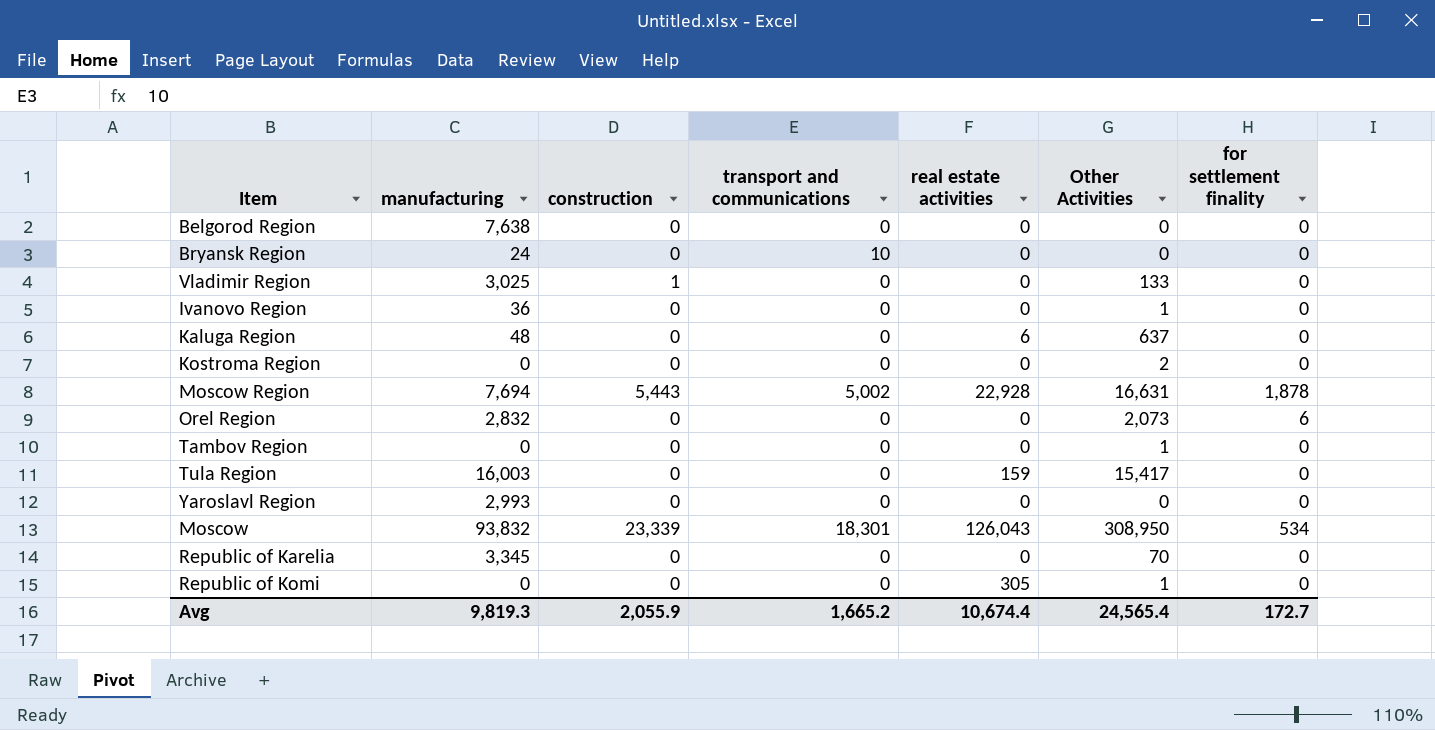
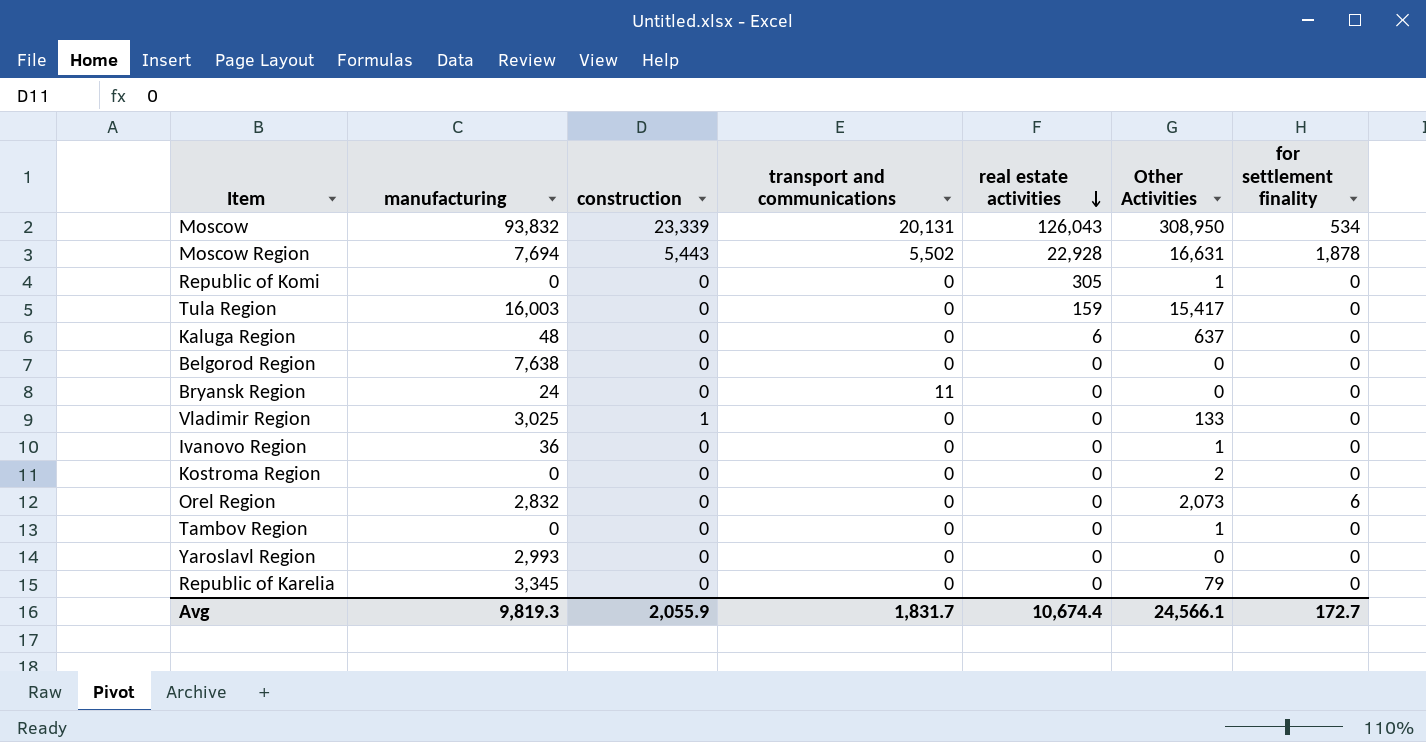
row order: none -> real estate activities descending
Moscow | transport and communications: 18,301 -> 20,131
Moscow Region | transport and communications: 5,002 -> 5,502
Bryansk Region | transport and communications: 10 -> 11
Republic of Karelia | Other Activities: 70 -> 79
Avg | transport and communications: 1,665.2 -> 1,831.7
Avg | Other Activities: 24,565.4 -> 24,566.1

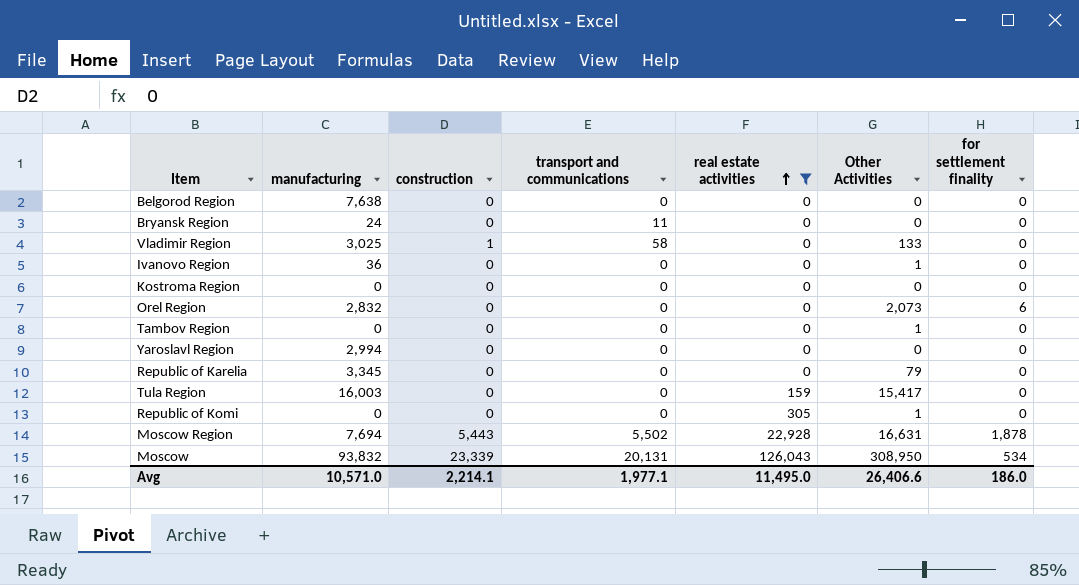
filter: none -> real estate activities != 6
row order: real estate activities descending -> real estate activities ascending
Vladimir Region | transport and communications: 0 -> 58
Kostroma Region | Other Activities: 2 -> 0
Yaroslavl Region | manufacturing: 2,993 -> 2,994
Avg | manufacturing: 9,819.3 -> 10,571.0
Avg | construction: 2,055.9 -> 2,214.1
Avg | transport and communications: 1,831.7 -> 1,977.1
Avg | real estate activities: 10,674.4 -> 11,495.0
Avg | Other Activities: 24,566.1 -> 26,406.6
Avg | for settlement finality: 172.7 -> 186.0

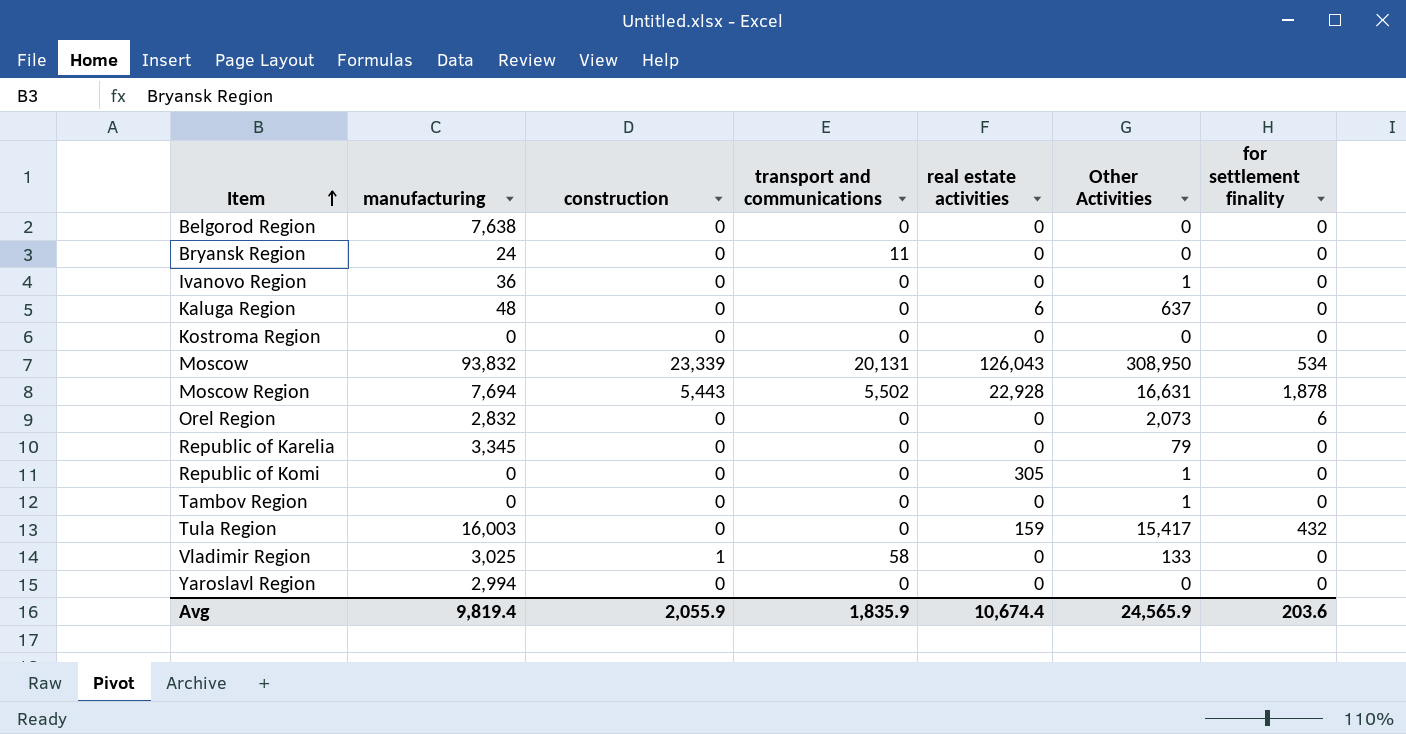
filter: real estate activities != 6 -> none
row order: real estate activities ascending -> Item ascending
Tula Region | for settlement finality: 0 -> 432
Avg | manufacturing: 10,571.0 -> 9,819.4
Avg | construction: 2,214.1 -> 2,055.9
Avg | transport and communications: 1,977.1 -> 1,835.9
Avg | real estate activities: 11,495.0 -> 10,674.4
Avg | Other Activities: 26,406.6 -> 24,565.9
Avg | for settlement finality: 186.0 -> 203.6

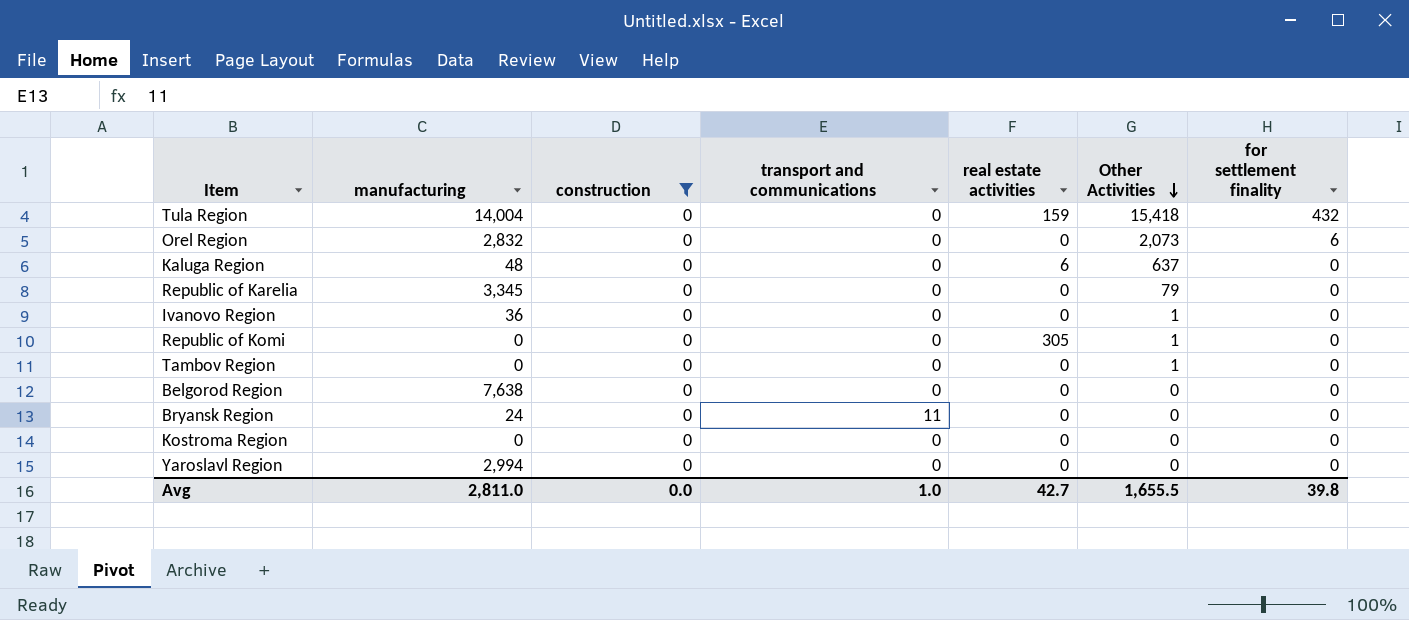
filter: none -> construction = 0
row order: Item ascending -> Other Activities descending
Tula Region | manufacturing: 16,003 -> 14,004
Tula Region | Other Activities: 15,417 -> 15,418
Avg | manufacturing: 9,819.4 -> 2,811.0
Avg | construction: 2,055.9 -> 0.0
Avg | transport and communications: 1,835.9 -> 1.0
Avg | real estate activities: 10,674.4 -> 42.7
Avg | Other Activities: 24,565.9 -> 1,655.5
Avg | for settlement finality: 203.6 -> 39.8

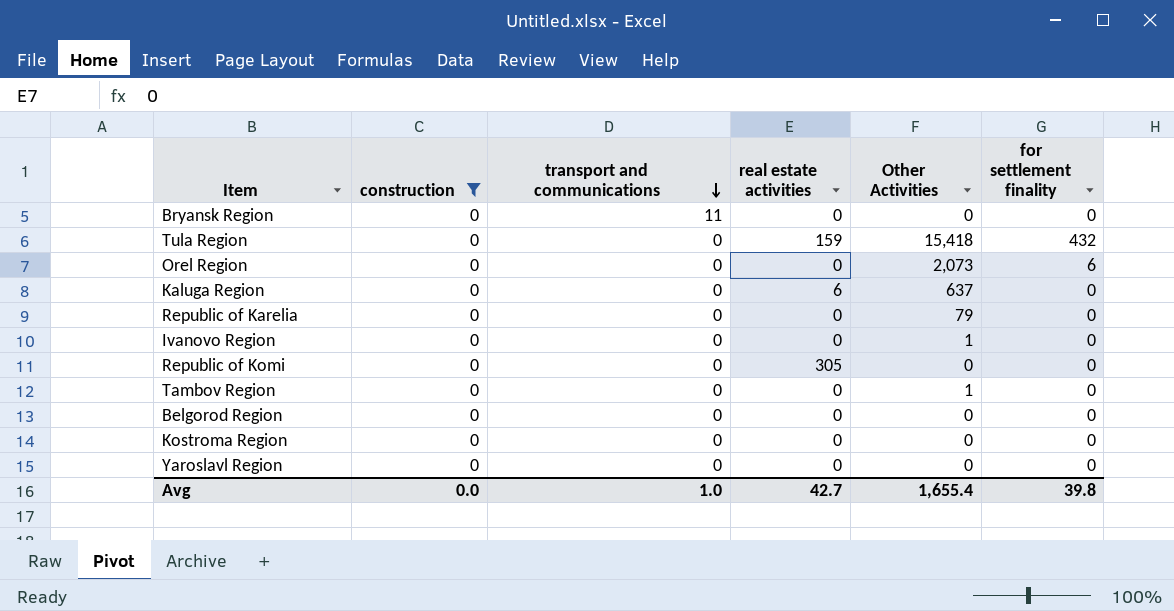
row order: Other Activities descending -> transport and communications descending
column manufacturing | position: 2 -> none
Republic of Komi | Other Activities: 1 -> 0
Avg | Other Activities: 1,655.5 -> 1,655.4

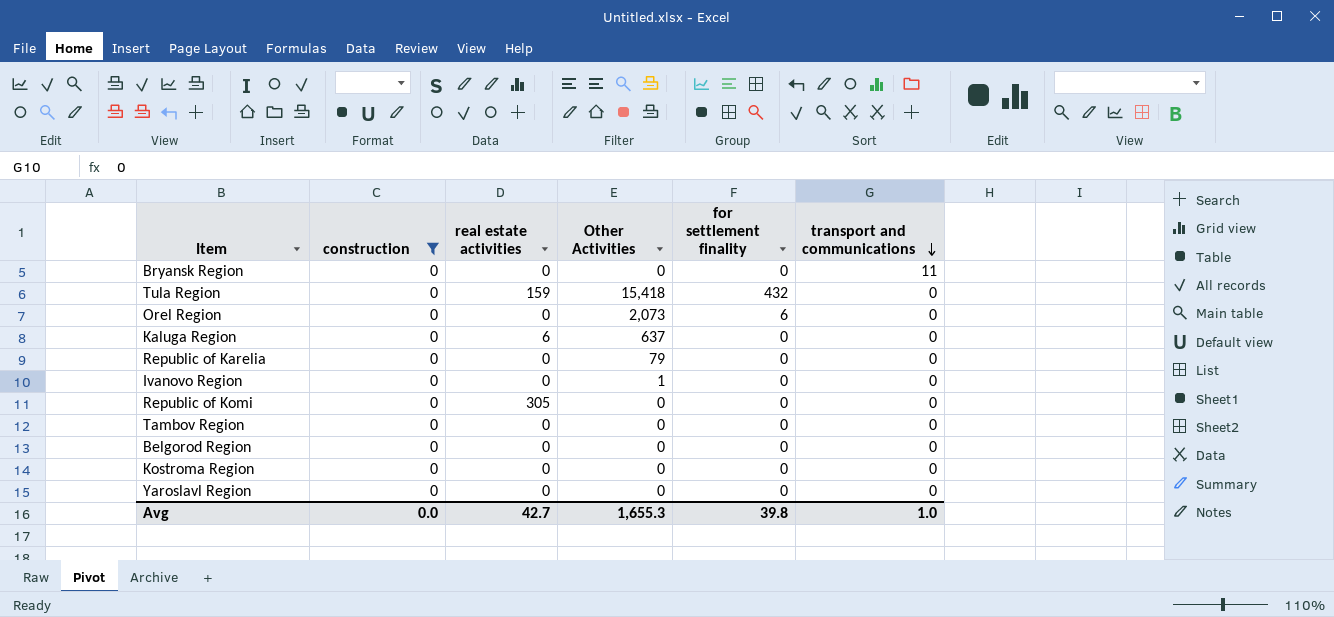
column transport and communications | position: 3 -> 6
Tambov Region | Other Activities: 1 -> 0
Avg | Other Activities: 1,655.4 -> 1,655.3

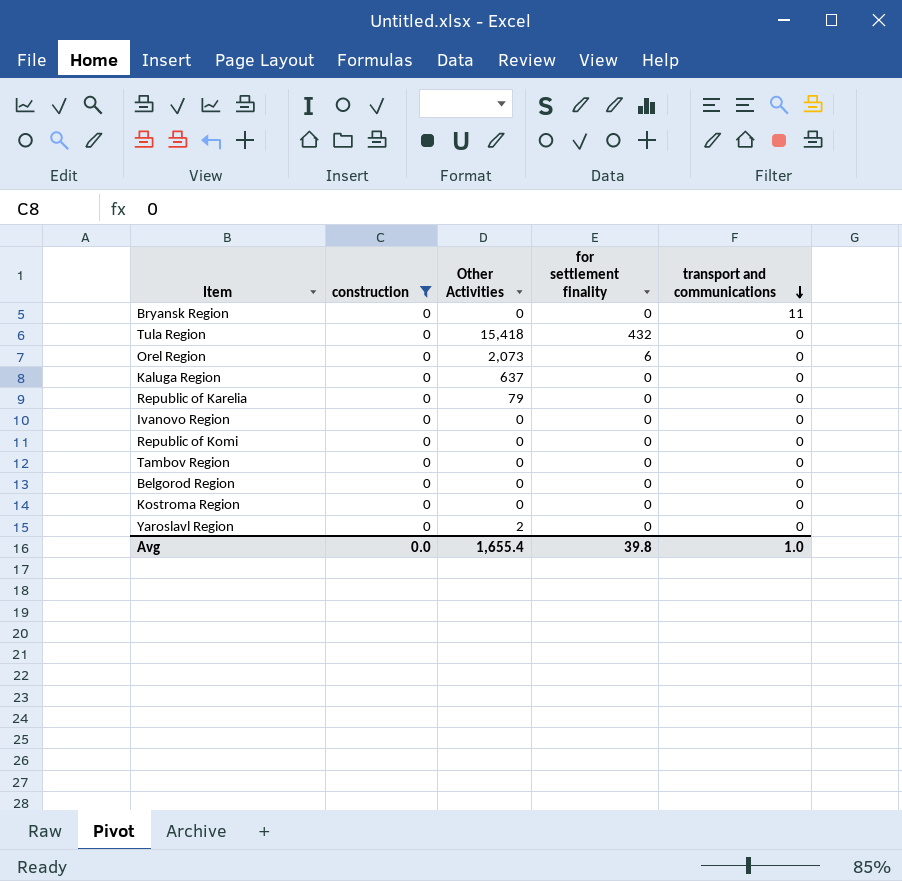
column real estate activities | position: 3 -> none
Ivanovo Region | Other Activities: 1 -> 0
Yaroslavl Region | Other Activities: 0 -> 2
Avg | Other Activities: 1,655.3 -> 1,655.4

